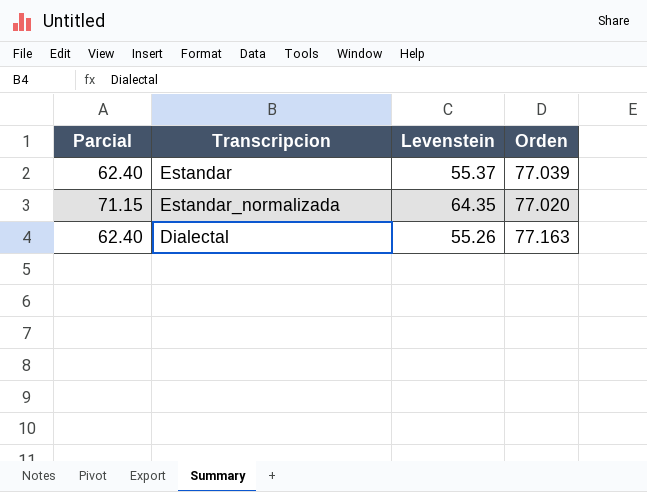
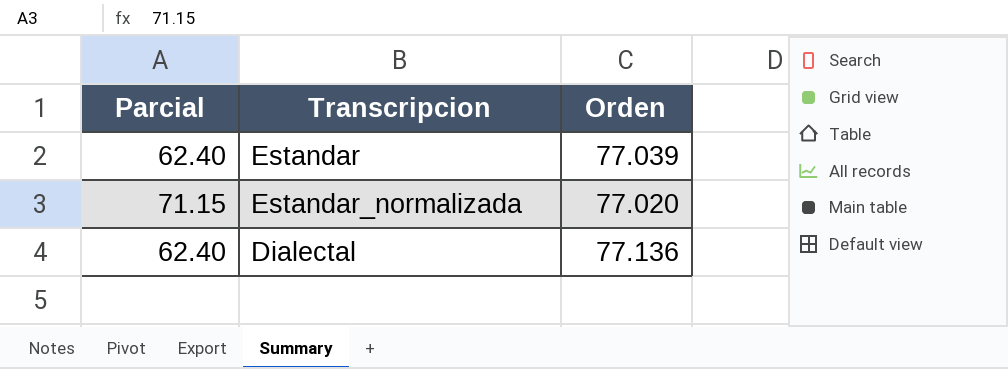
column Levenstein | position: 3 -> none
Dialectal | Orden: 77.163 -> 77.136

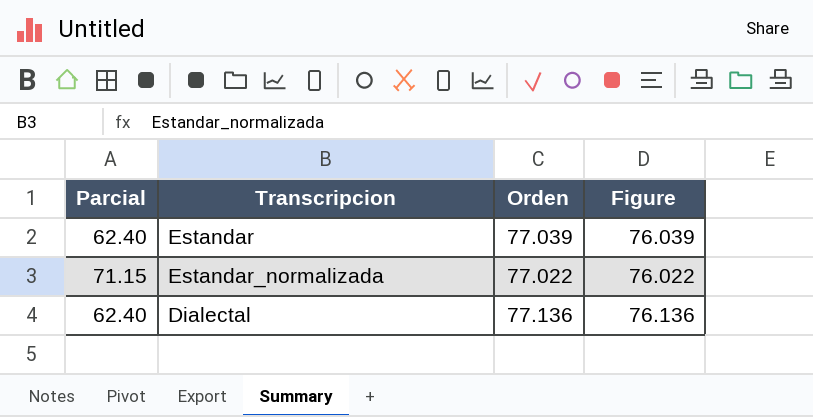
column Figure | formula: none -> [Orden] - 1
Estandar_normalizada | Orden: 77.020 -> 77.022

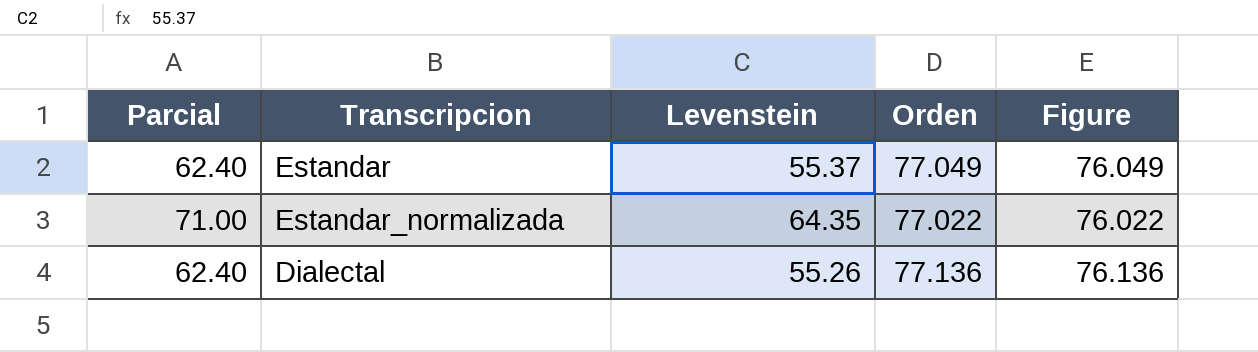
column Levenstein | position: none -> 3
Estandar | Orden: 77.039 -> 77.049
Estandar | Figure: 76.039 -> 76.049
Estandar_normalizada | Parcial: 71.15 -> 71.00

